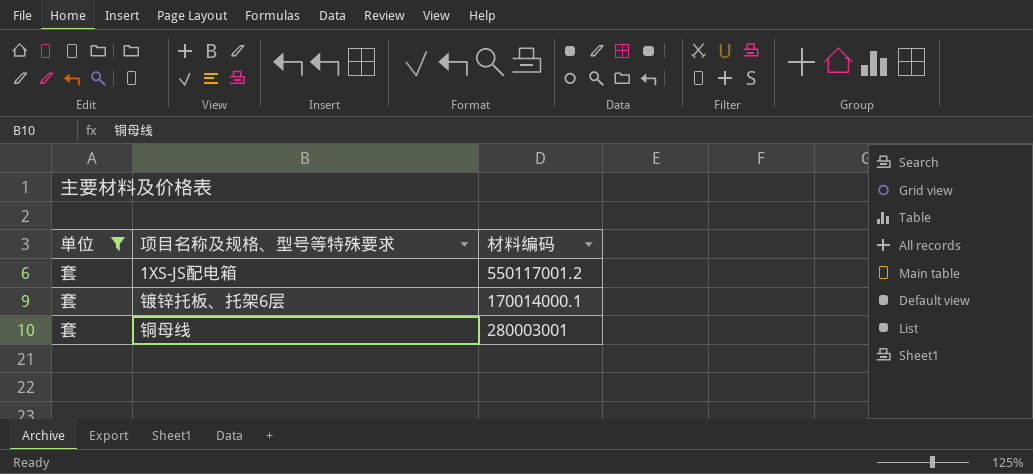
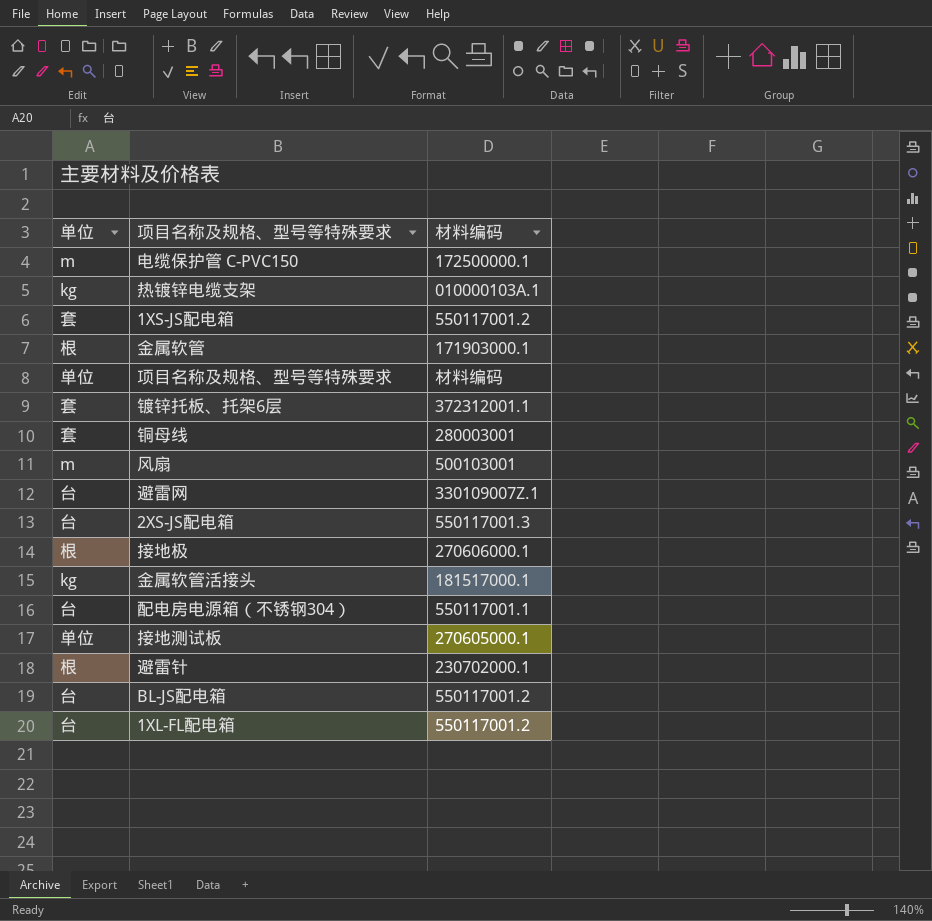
filter: 单位 = 套 -> none
镀锌托板、托架6层 | 材料编码: 170014000.1 -> 372312001.1

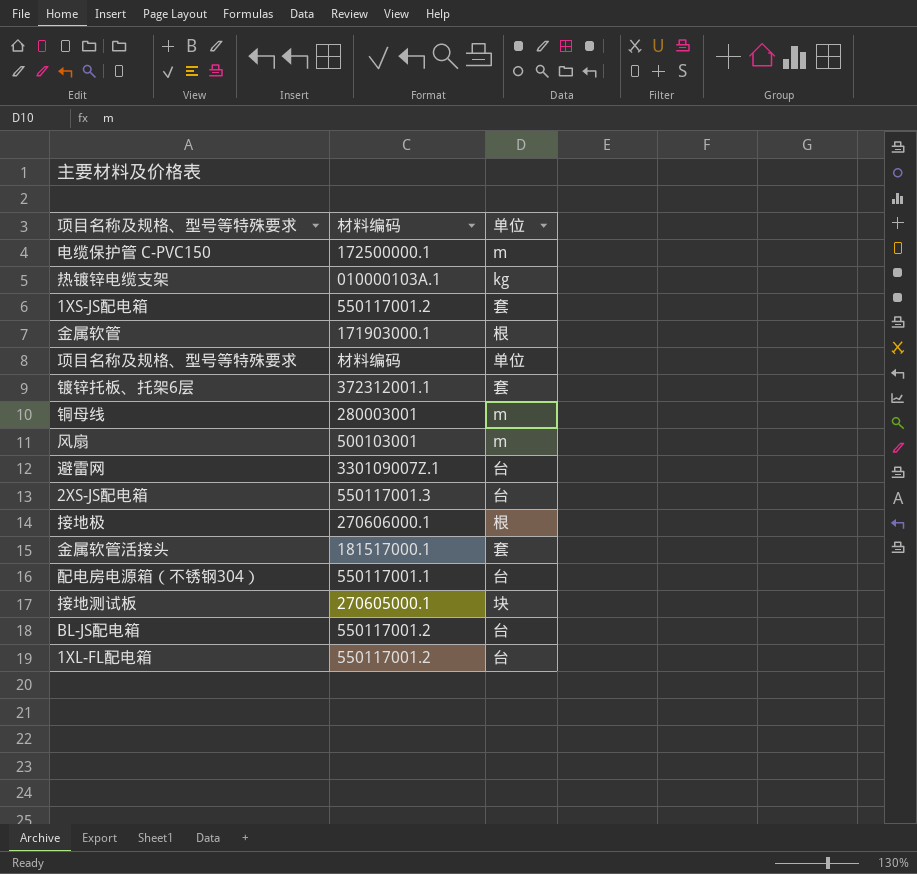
column 单位 | position: 1 -> 3
row 避雷针: 根 | 230702000.1 -> none
铜母线 | 单位: 套 -> m
金属软管活接头 | 单位: kg -> 套
接地测试板 | 单位: 单位 -> 块

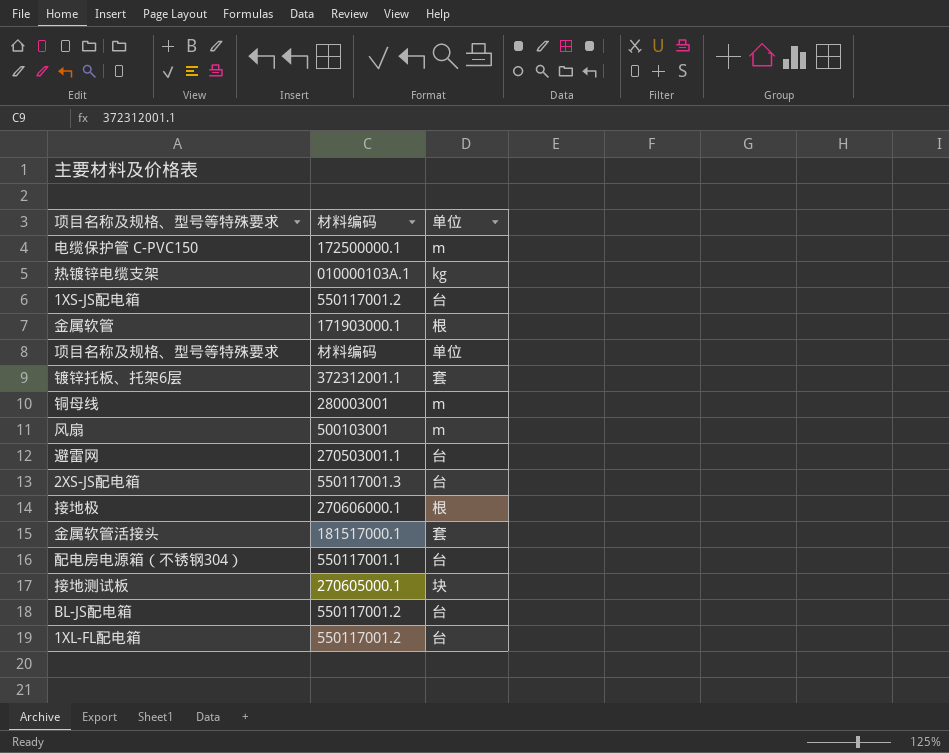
1XS-JS配电箱 | 单位: 套 -> 台
避雷网 | 材料编码: 330109007Z.1 -> 270503001.1

